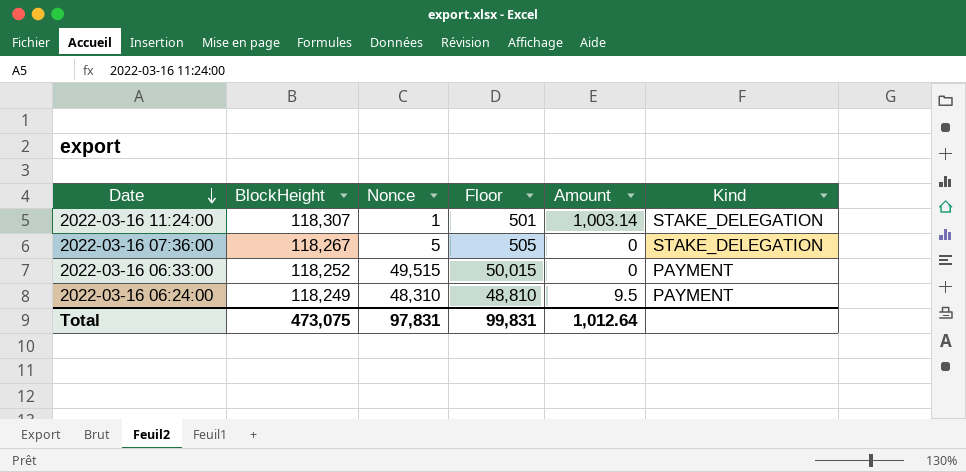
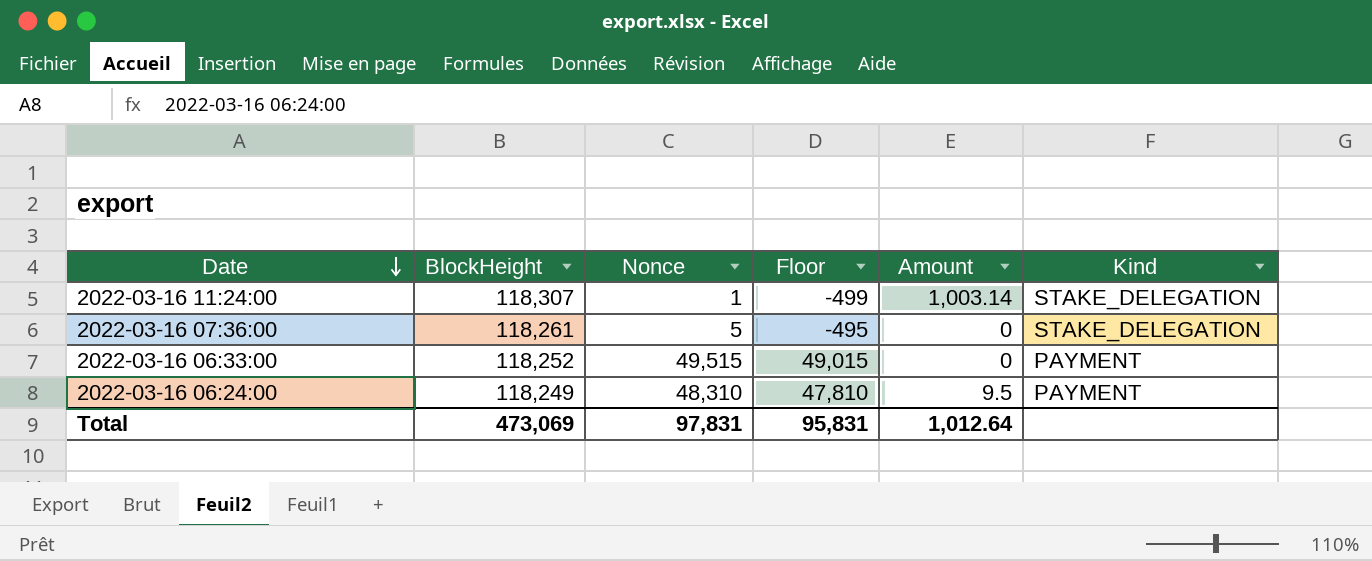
column Floor | formula: [Nonce] + 500 -> [Nonce] - 500
2022-03-16 07:36:00 | BlockHeight: 118,267 -> 118,261
Total | BlockHeight: 473,075 -> 473,069
Total | Floor: 99,831 -> 95,831

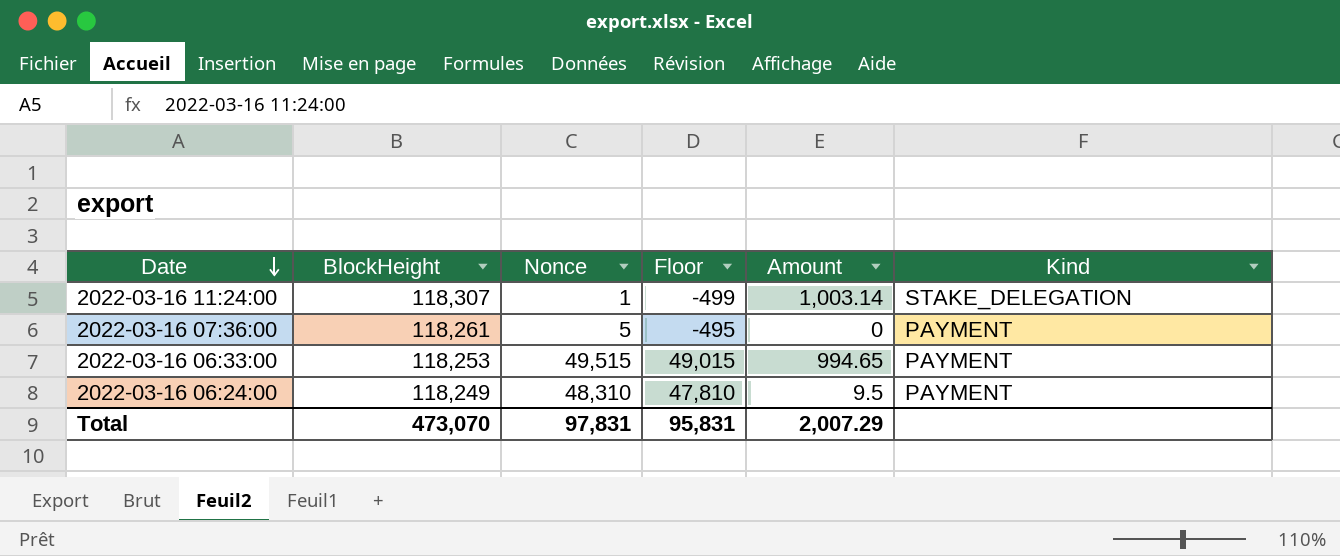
2022-03-16 07:36:00 | Kind: STAKE_DELEGATION -> PAYMENT
2022-03-16 06:33:00 | BlockHeight: 118,252 -> 118,253
2022-03-16 06:33:00 | Amount: 0 -> 994.65
Total | BlockHeight: 473,069 -> 473,070
Total | Amount: 1,012.64 -> 2,007.29

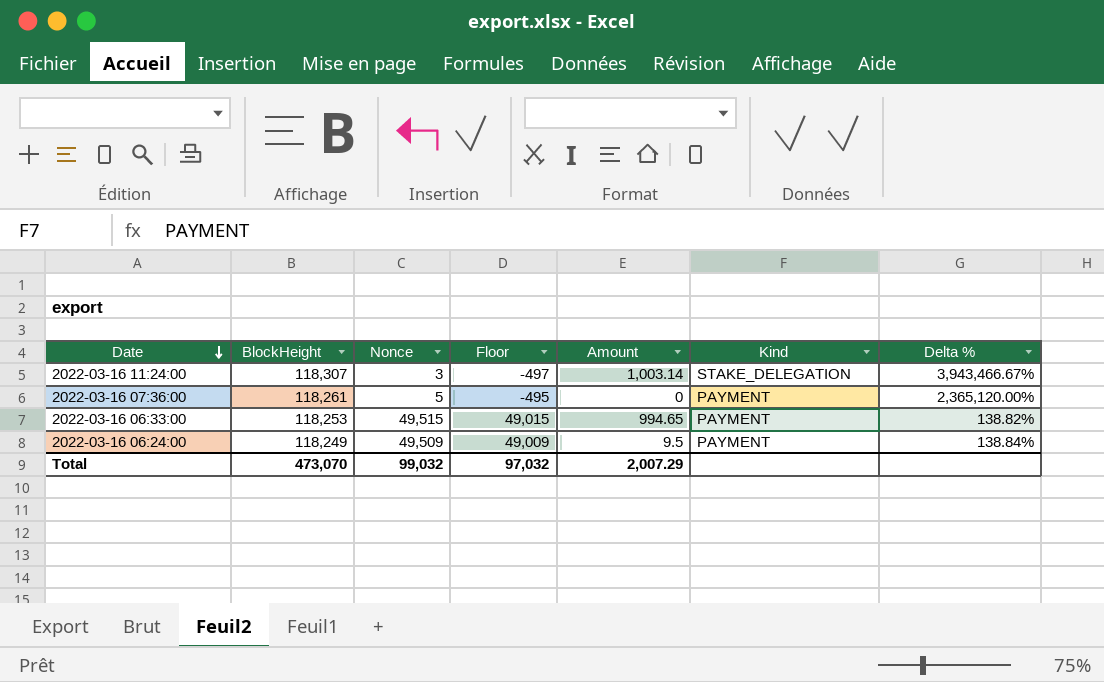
column Delta % | formula: none -> ([BlockHeight] - [Nonce]) / [Nonce]
2022-03-16 11:24:00 | Nonce: 1 -> 3
2022-03-16 11:24:00 | Floor: -499 -> -497
2022-03-16 06:24:00 | Nonce: 48,310 -> 49,509
2022-03-16 06:24:00 | Floor: 47,810 -> 49,009
Total | Nonce: 97,831 -> 99,032
Total | Floor: 95,831 -> 97,032

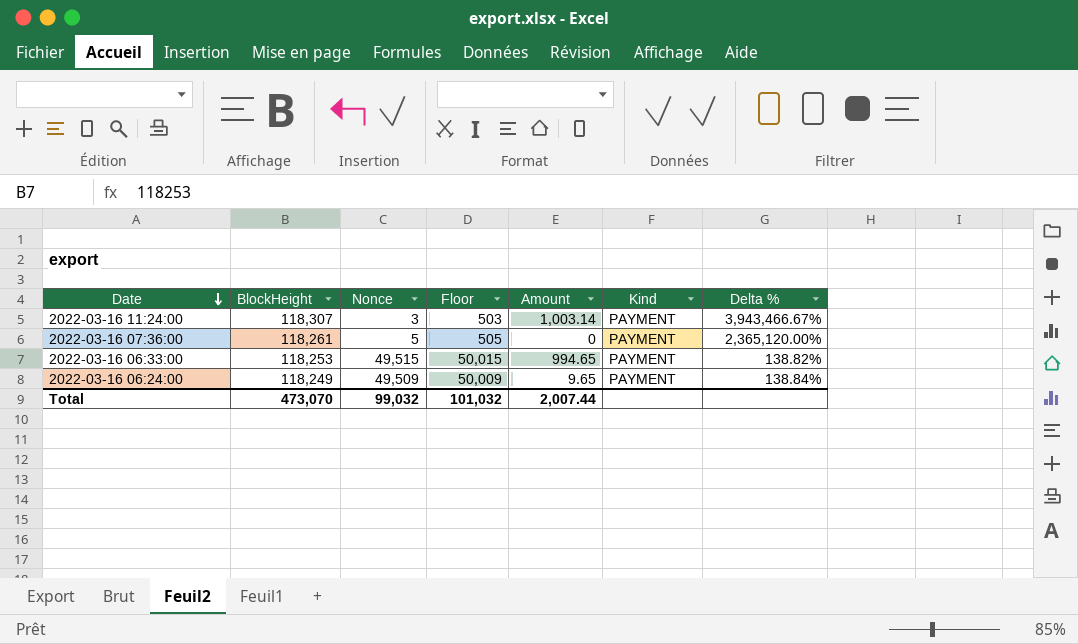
column Floor | formula: [Nonce] - 500 -> [Nonce] + 500
2022-03-16 11:24:00 | Kind: STAKE_DELEGATION -> PAYMENT
2022-03-16 06:24:00 | Amount: 9.5 -> 9.65
Total | Floor: 97,032 -> 101,032
Total | Amount: 2,007.29 -> 2,007.44

